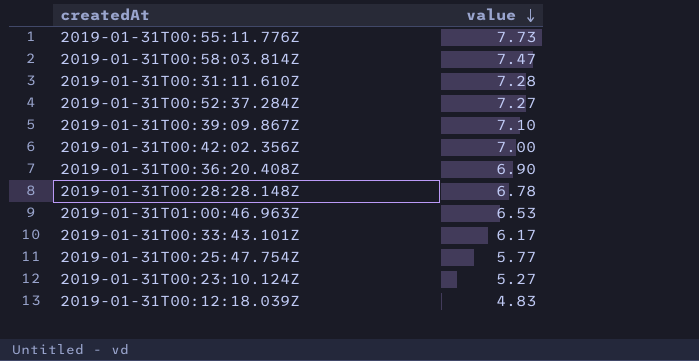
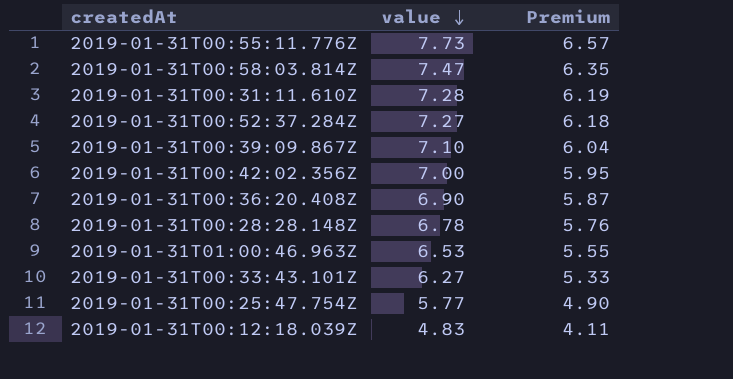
column Premium | formula: none -> [value] * 0.85
row 2019-01-31T00:23:10.124Z: 5.27 -> none
2019-01-31T00:33:43.101Z | value: 6.17 -> 6.27

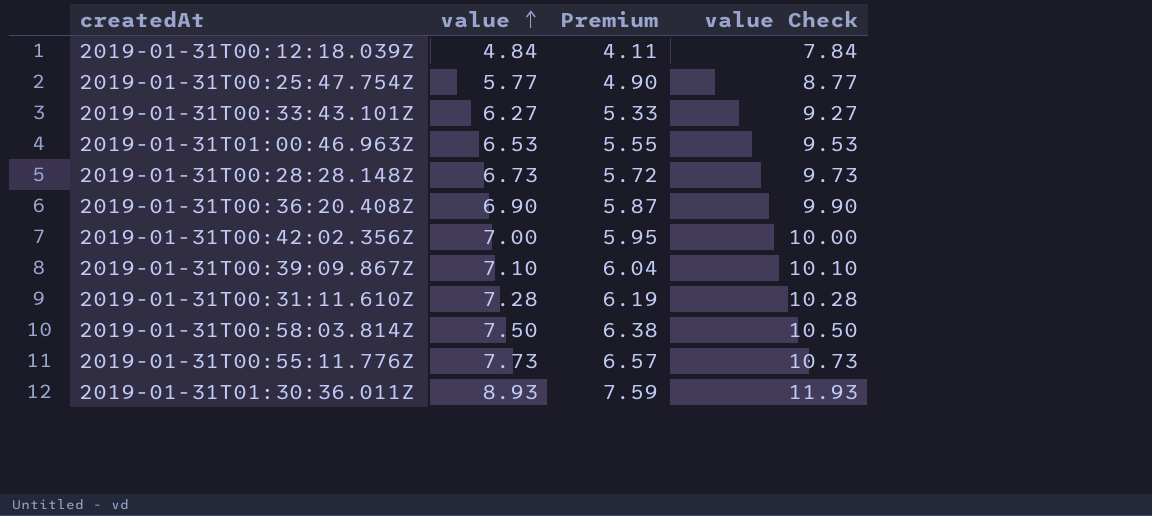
row order: value descending -> value ascending
column value Check | formula: none -> [value] + 3
row 2019-01-31T00:52:37.284Z: 7.27 | 6.18 -> none
2019-01-31T00:12:18.039Z | value: 4.83 -> 4.84
2019-01-31T00:28:28.148Z | value: 6.78 -> 6.73
2019-01-31T00:28:28.148Z | Premium: 5.76 -> 5.72
2019-01-31T00:58:03.814Z | value: 7.47 -> 7.50
2019-01-31T00:58:03.814Z | Premium: 6.35 -> 6.38
row 2019-01-31T01:30:36.011Z: none -> 8.93 | 7.59 | 11.93

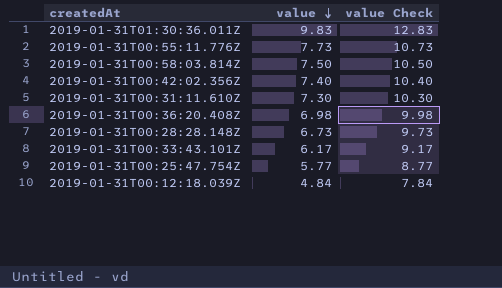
row order: value ascending -> value descending
column Premium | formula: [value] * 0.85 -> none
row 2019-01-31T01:00:46.963Z: 6.53 | 5.55 | 9.53 -> none
row 2019-01-31T00:39:09.867Z: 7.10 | 6.04 | 10.10 -> none
2019-01-31T01:30:36.011Z | value: 8.93 -> 9.83
2019-01-31T01:30:36.011Z | value Check: 11.93 -> 12.83
2019-01-31T00:42:02.356Z | value: 7.00 -> 7.40
2019-01-31T00:42:02.356Z | value Check: 10.00 -> 10.40
2019-01-31T00:31:11.610Z | value: 7.28 -> 7.30
2019-01-31T00:31:11.610Z | value Check: 10.28 -> 10.30
2019-01-31T00:36:20.408Z | value: 6.90 -> 6.98
2019-01-31T00:36:20.408Z | value Check: 9.90 -> 9.98
2019-01-31T00:33:43.101Z | value: 6.27 -> 6.17
2019-01-31T00:33:43.101Z | value Check: 9.27 -> 9.17

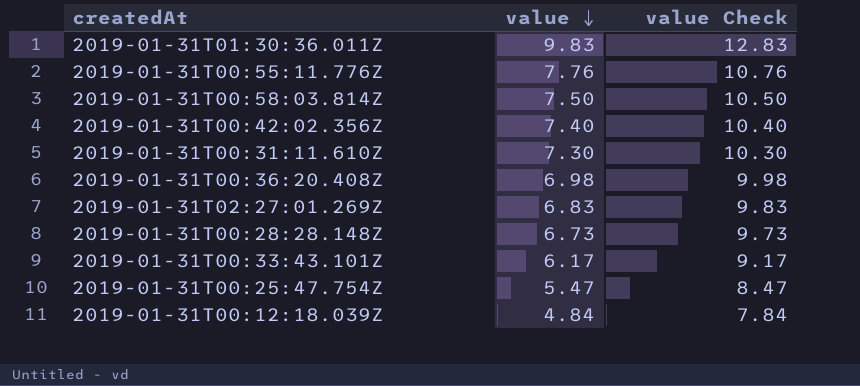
2019-01-31T00:55:11.776Z | value: 7.73 -> 7.76
2019-01-31T00:55:11.776Z | value Check: 10.73 -> 10.76
row 2019-01-31T02:27:01.269Z: none -> 6.83 | 9.83
2019-01-31T00:25:47.754Z | value: 5.77 -> 5.47
2019-01-31T00:25:47.754Z | value Check: 8.77 -> 8.47

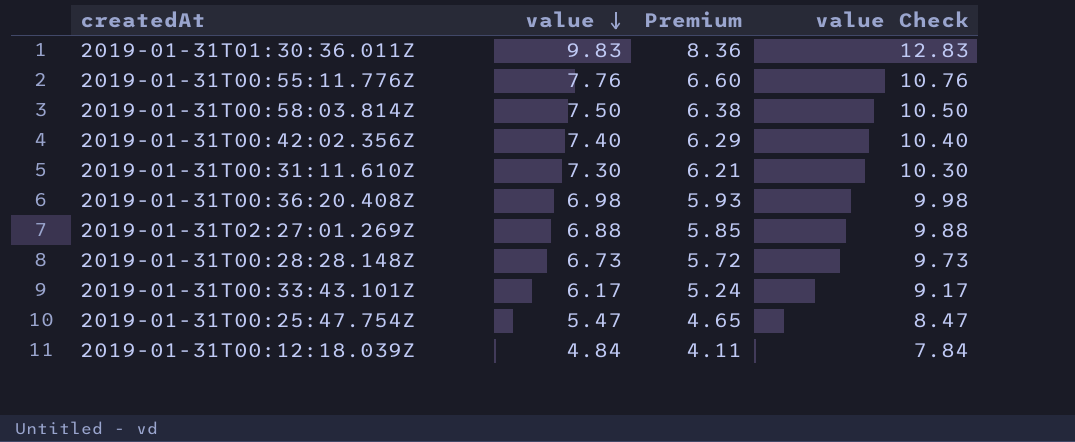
column Premium | formula: none -> [value] * 0.85
2019-01-31T02:27:01.269Z | value: 6.83 -> 6.88
2019-01-31T02:27:01.269Z | value Check: 9.83 -> 9.88

